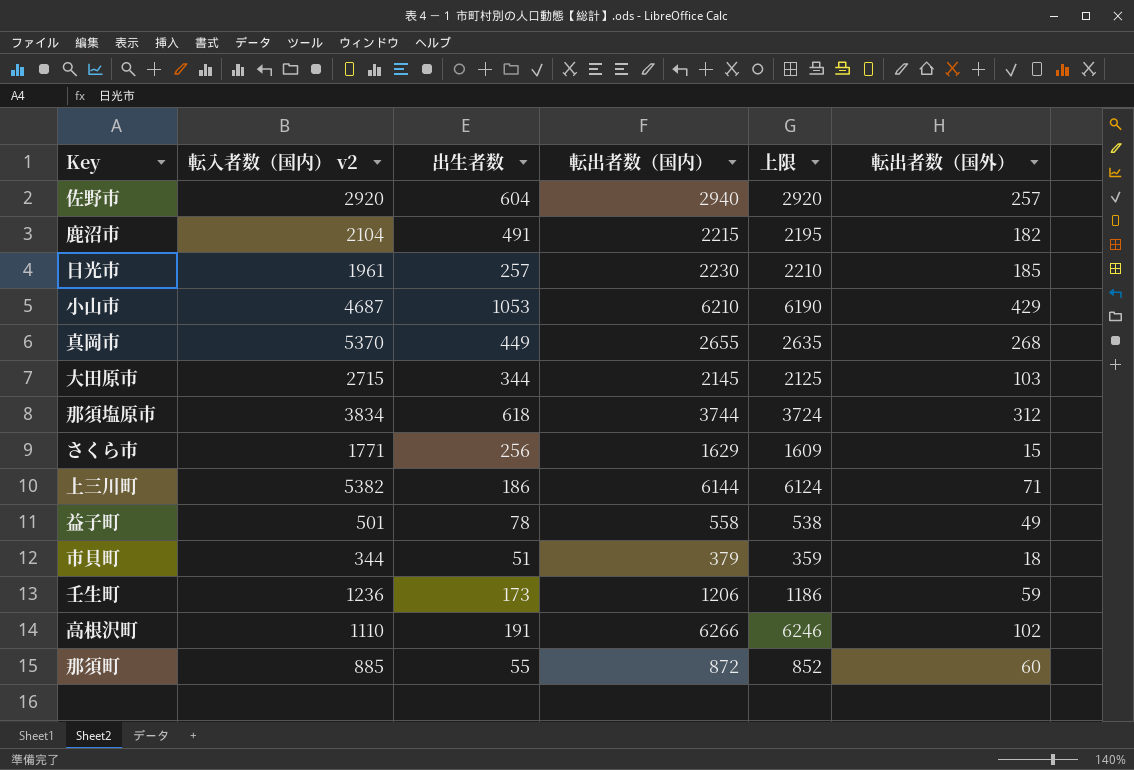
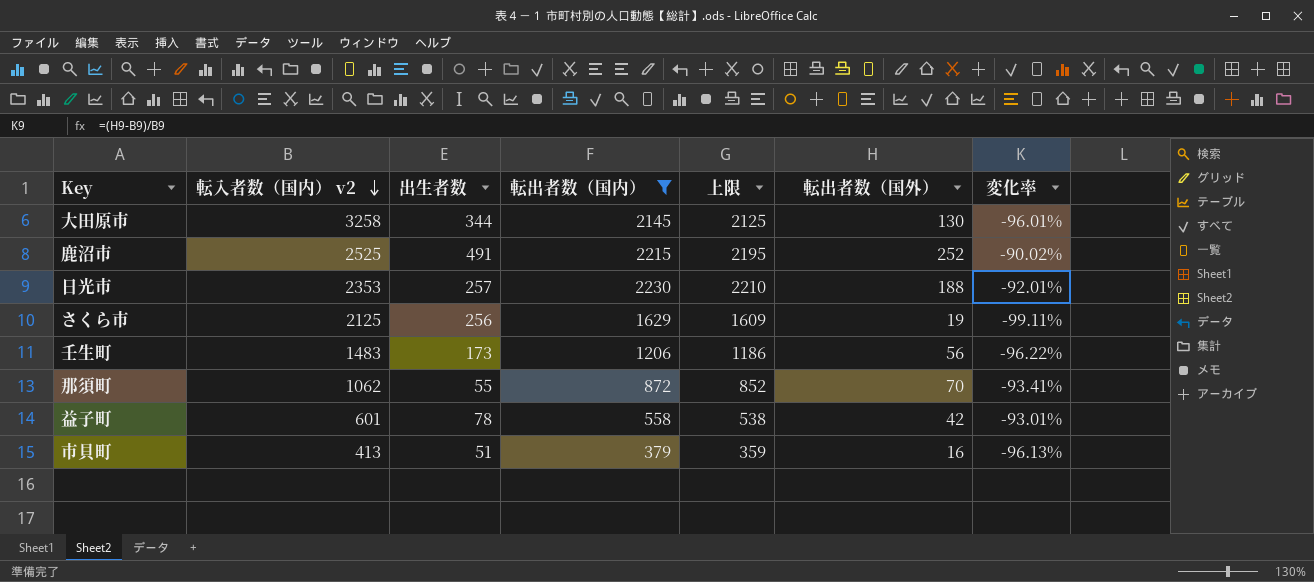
filter: none -> 転出者数（国内） <= 2230
row order: none -> 転入者数（国内） v2 descending
column 変化率 | formula: none -> ([転出者数（国外）] - [転入者数（国内） v2]) / [転入者数（国内） v2]
大田原市 | 転入者数（国内） v2: 2715 -> 3258
大田原市 | 転出者数（国外）: 103 -> 130
鹿沼市 | 転入者数（国内） v2: 2104 -> 2525
鹿沼市 | 転出者数（国外）: 182 -> 252
日光市 | 転入者数（国内） v2: 1961 -> 2353
日光市 | 転出者数（国外）: 185 -> 188
さくら市 | 転入者数（国内） v2: 1771 -> 2125
さくら市 | 転出者数（国外）: 15 -> 19
壬生町 | 転入者数（国内） v2: 1236 -> 1483
壬生町 | 転出者数（国外）: 59 -> 56
那須町 | 転入者数（国内） v2: 885 -> 1062
那須町 | 転出者数（国外）: 60 -> 70
益子町 | 転入者数（国内） v2: 501 -> 601
益子町 | 転出者数（国外）: 49 -> 42
市貝町 | 転入者数（国内） v2: 344 -> 413
市貝町 | 転出者数（国外）: 18 -> 16

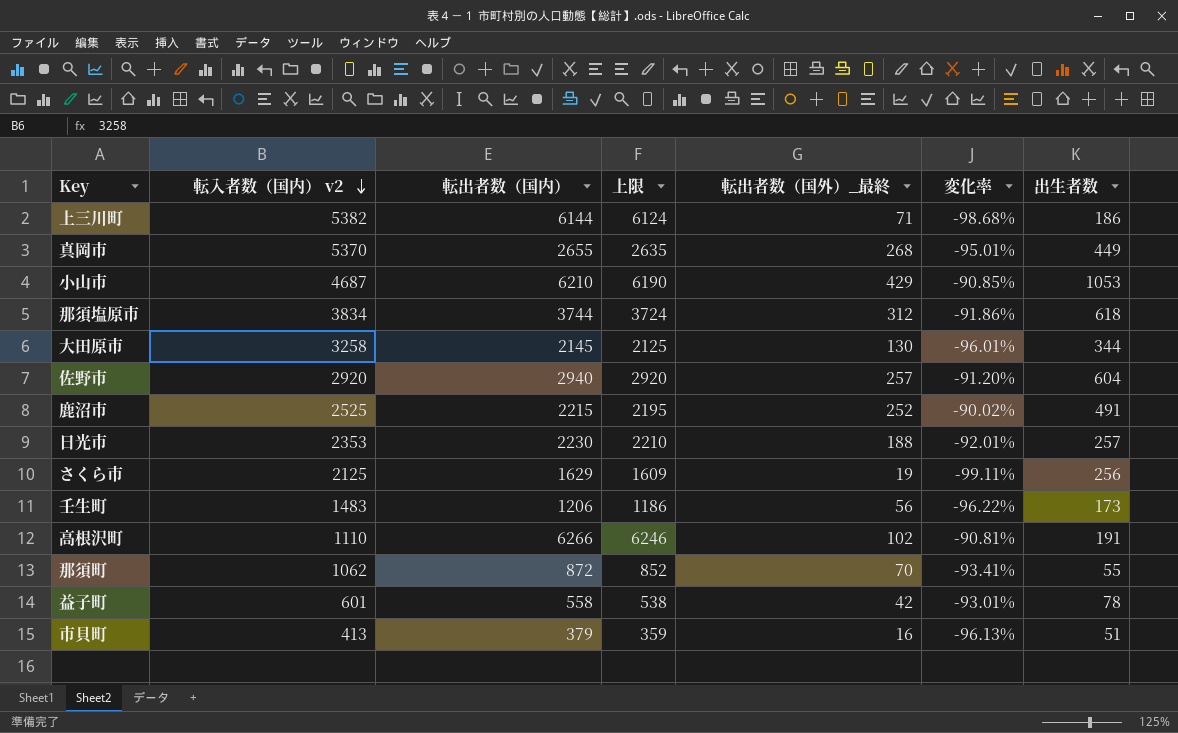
filter: 転出者数（国内） <= 2230 -> none
column name: 転出者数（国外） -> 転出者数（国外）_最終
column 出生者数 | position: 3 -> 7

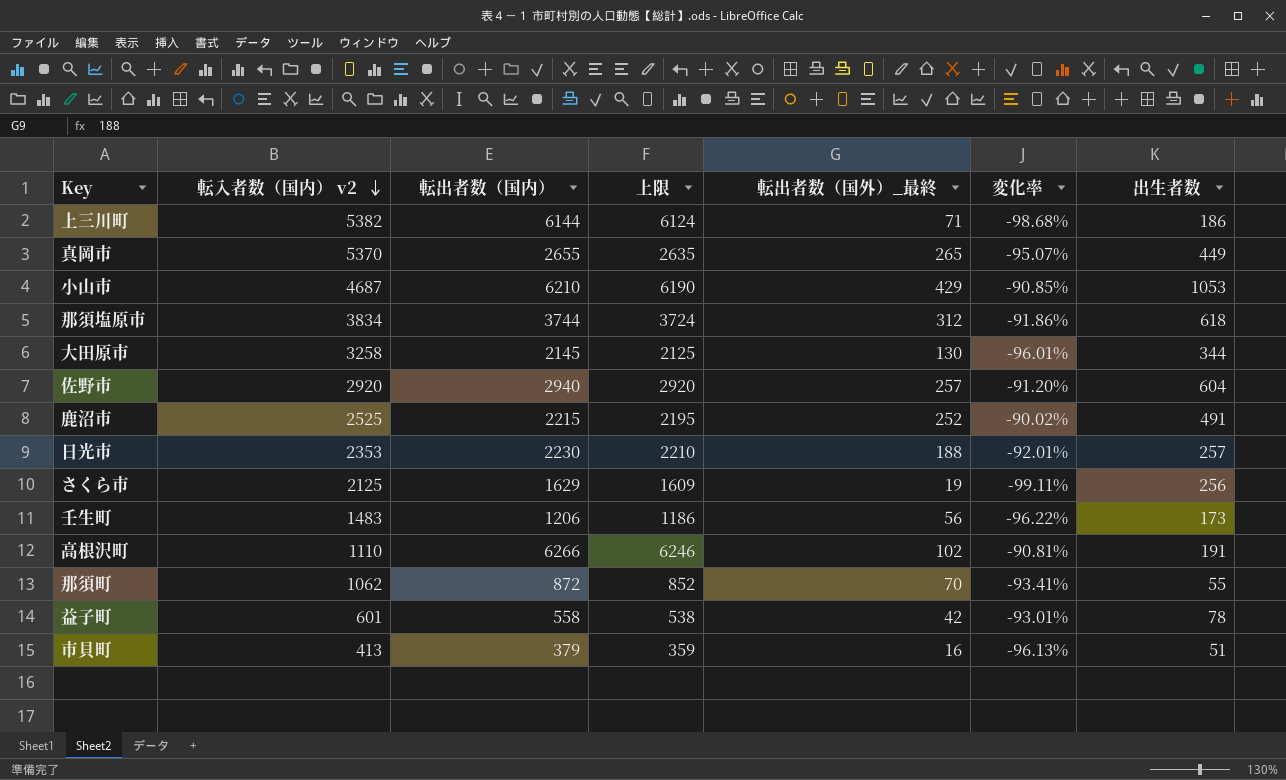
真岡市 | 転出者数（国外）_最終: 268 -> 265
真岡市 | 変化率: -95.01% -> -95.07%

